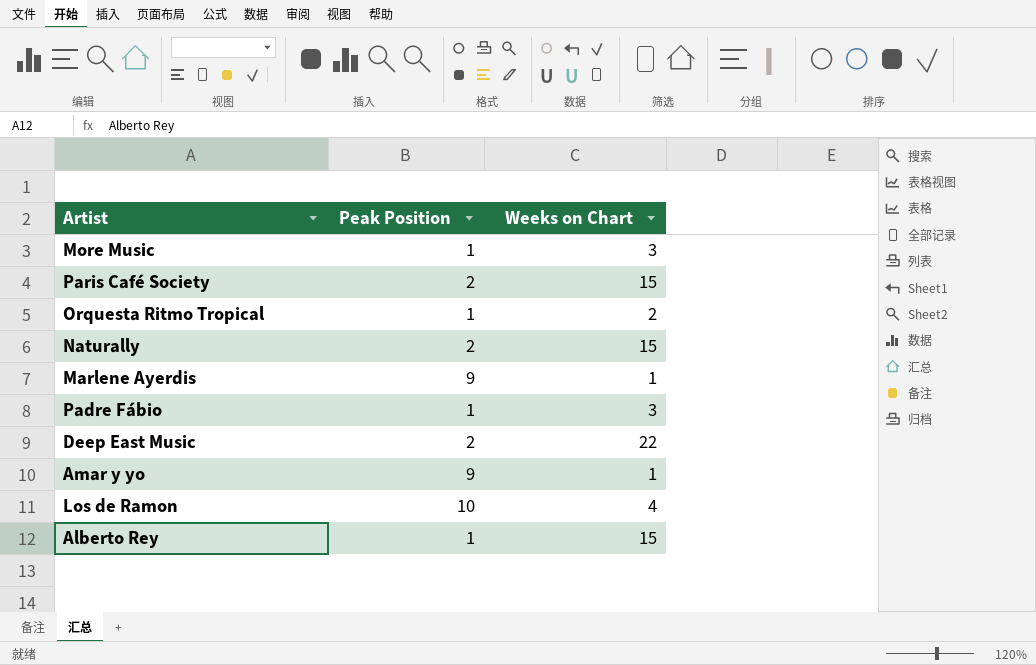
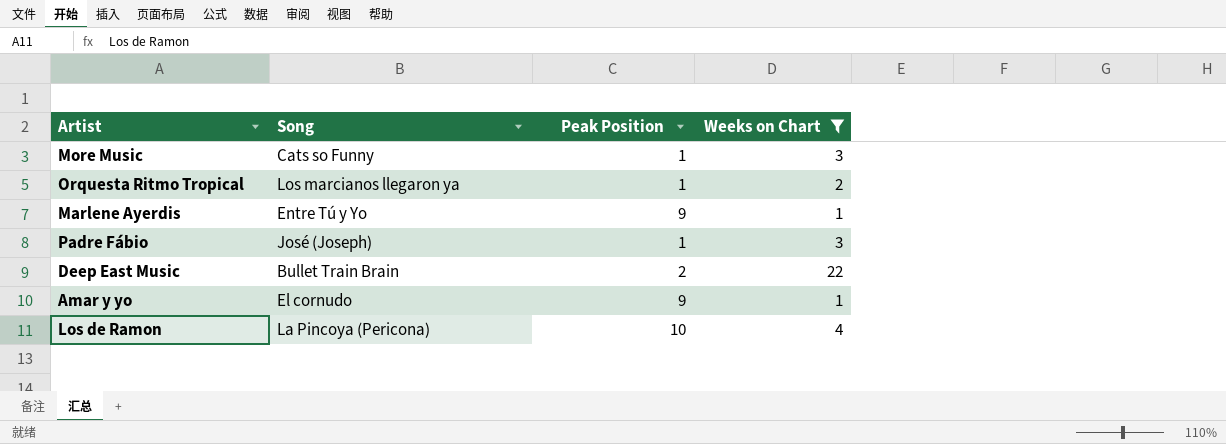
filter: none -> Weeks on Chart != 15
column Song | position: none -> 2

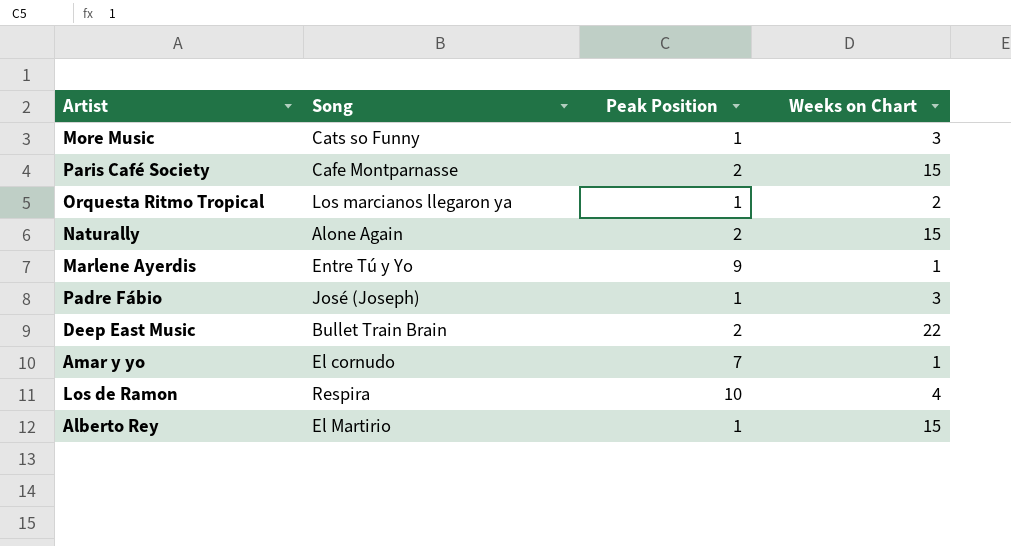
filter: Weeks on Chart != 15 -> none
Amar y yo | Peak Position: 9 -> 7
Los de Ramon | Song: La Pincoya (Pericona) -> Respira

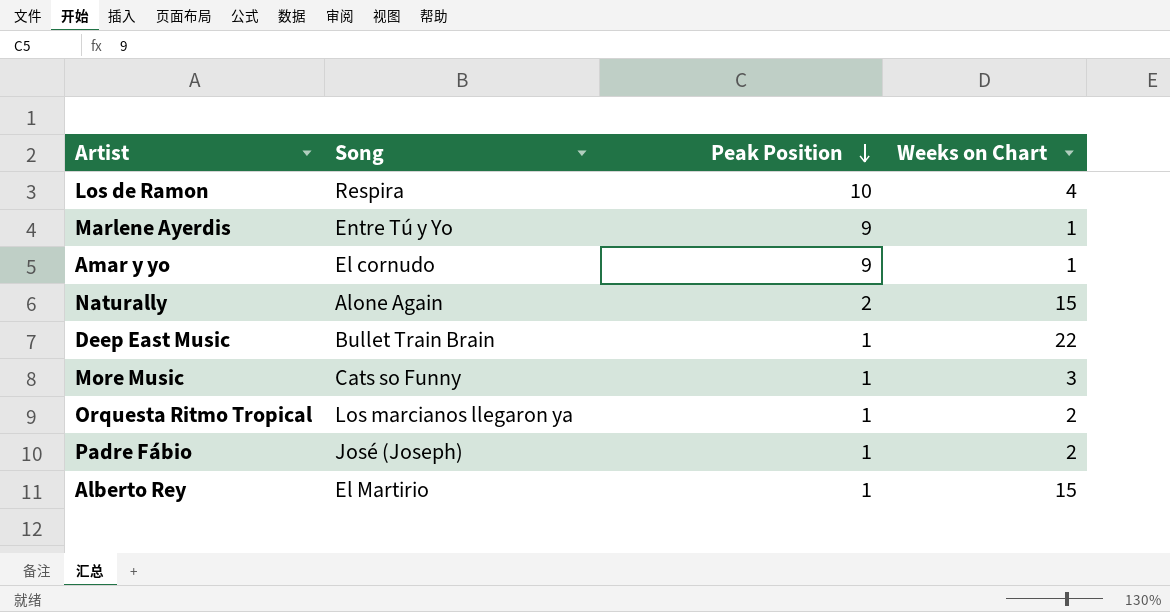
row order: none -> Peak Position descending
row Paris Café Society: Cafe Montparnasse | 2 | 15 -> none
Amar y yo | Peak Position: 7 -> 9
Deep East Music | Peak Position: 2 -> 1
Padre Fábio | Weeks on Chart: 3 -> 2

